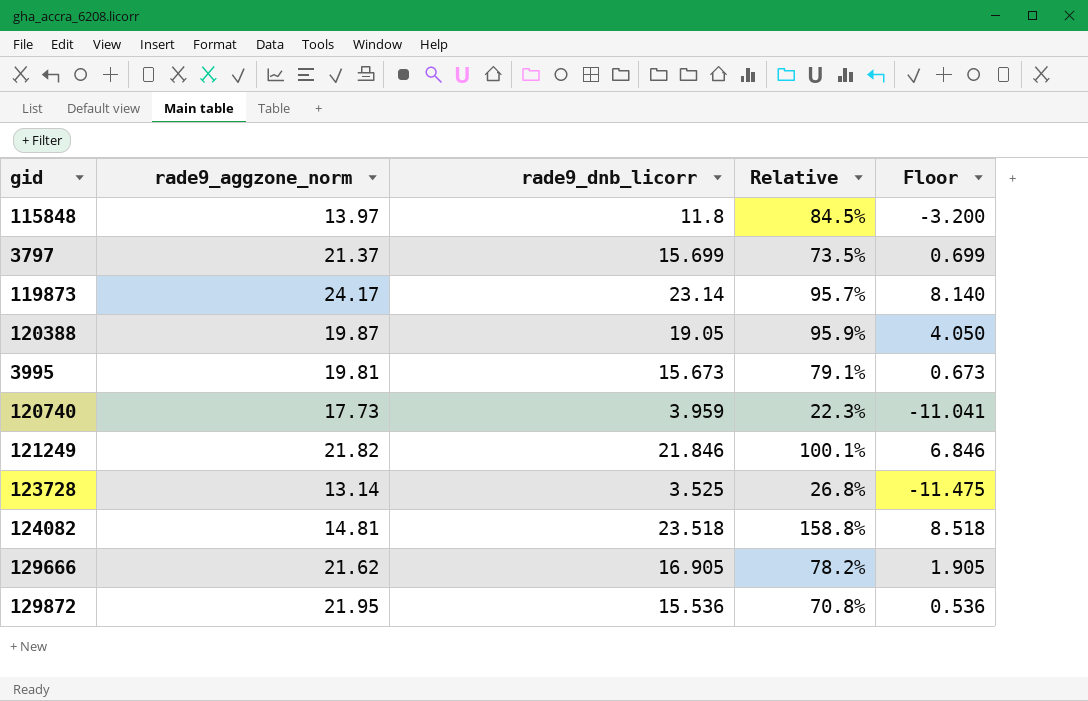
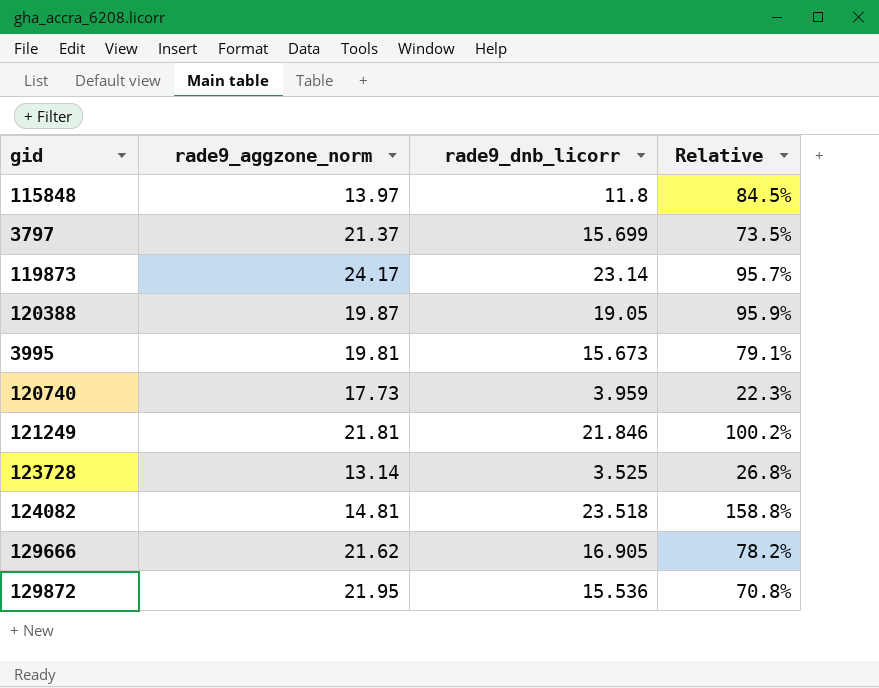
column Floor | formula: [rade9_dnb_licorr] - 15 -> none
121249 | rade9_aggzone_norm: 21.82 -> 21.81
121249 | Relative: 100.1% -> 100.2%

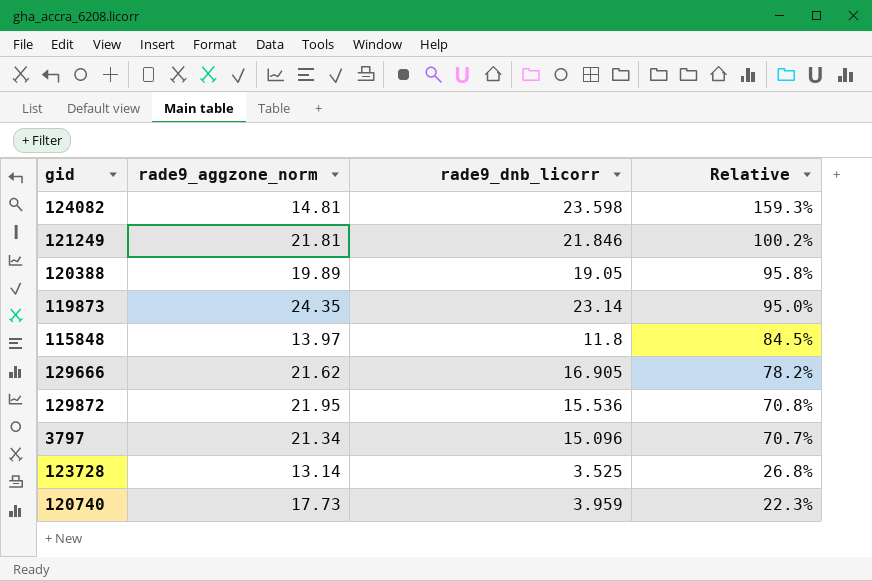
row order: none -> Relative descending
row 3995: 19.81 | 15.673 | 79.1% -> none
124082 | rade9_dnb_licorr: 23.518 -> 23.598
124082 | Relative: 158.8% -> 159.3%
120388 | rade9_aggzone_norm: 19.87 -> 19.89
120388 | Relative: 95.9% -> 95.8%
119873 | rade9_aggzone_norm: 24.17 -> 24.35
119873 | Relative: 95.7% -> 95.0%
3797 | rade9_aggzone_norm: 21.37 -> 21.34
3797 | rade9_dnb_licorr: 15.699 -> 15.096
3797 | Relative: 73.5% -> 70.7%

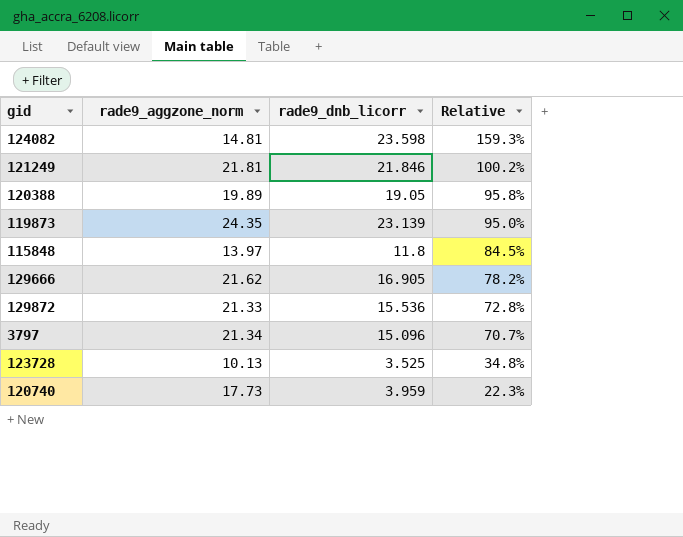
119873 | rade9_dnb_licorr: 23.14 -> 23.139
129872 | rade9_aggzone_norm: 21.95 -> 21.33
129872 | Relative: 70.8% -> 72.8%
123728 | rade9_aggzone_norm: 13.14 -> 10.13
123728 | Relative: 26.8% -> 34.8%

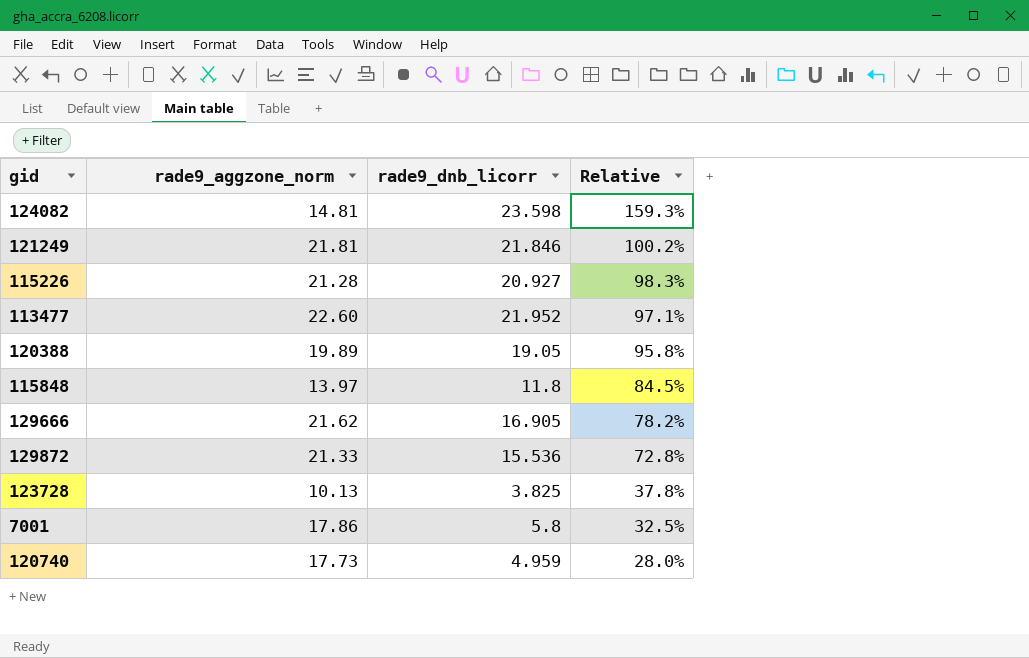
row 119873: 24.35 | 23.139 | 95.0% -> none
row 3797: 21.34 | 15.096 | 70.7% -> none
row 115226: none -> 21.28 | 20.927 | 98.3%
row 113477: none -> 22.60 | 21.952 | 97.1%
123728 | rade9_dnb_licorr: 3.525 -> 3.825
123728 | Relative: 34.8% -> 37.8%
row 7001: none -> 17.86 | 5.8 | 32.5%
120740 | rade9_dnb_licorr: 3.959 -> 4.959
120740 | Relative: 22.3% -> 28.0%

